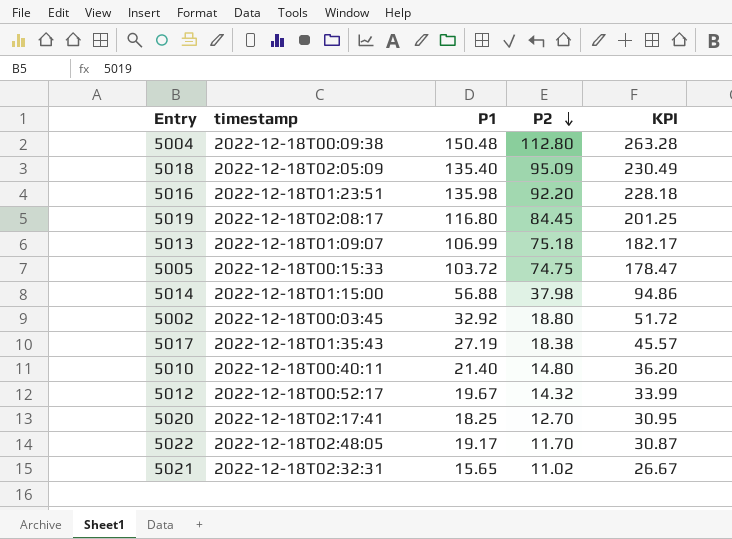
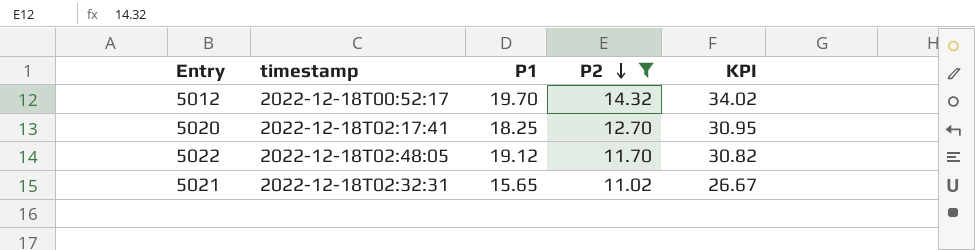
filter: none -> P2 <= 14.32
5012 | P1: 19.67 -> 19.70
5012 | KPI: 33.99 -> 34.02
5022 | P1: 19.17 -> 19.12
5022 | KPI: 30.87 -> 30.82

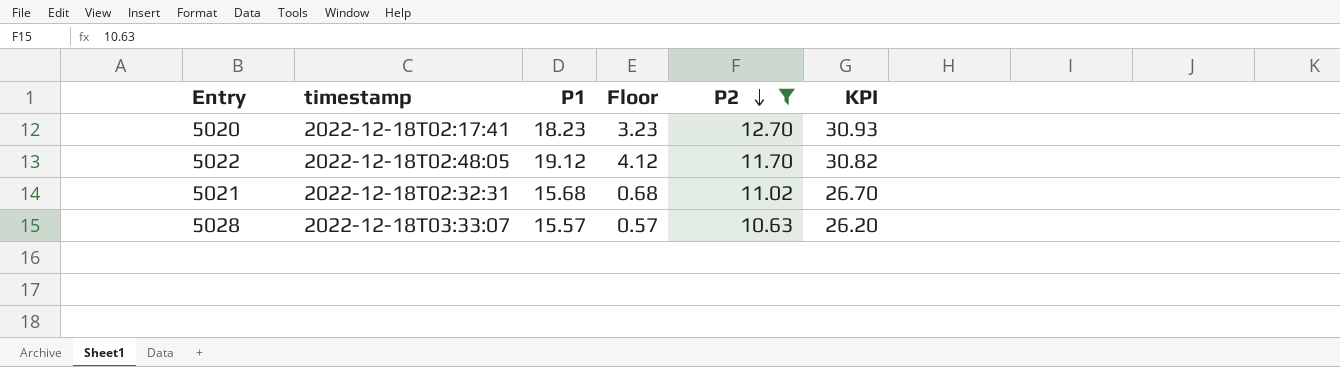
column Floor | formula: none -> [P1] - 15
row 5012: 2022-12-18T00:52:17 | 19.70 | 14.32 | 34.02 -> none
5020 | P1: 18.25 -> 18.23
5020 | KPI: 30.95 -> 30.93
5021 | P1: 15.65 -> 15.68
5021 | KPI: 26.67 -> 26.70
row 5028: none -> 2022-12-18T03:33:07 | 15.57 | 0.57 | 10.63 | 26.20

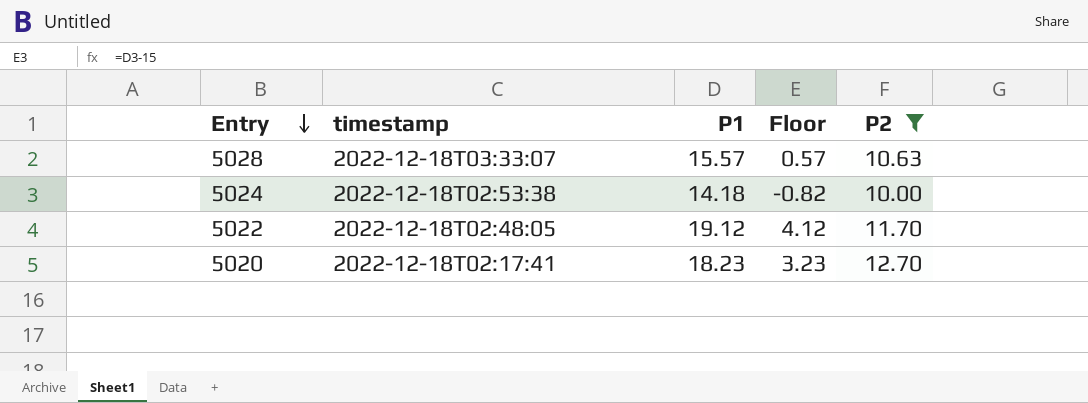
row order: P2 descending -> Entry descending
column KPI | formula: [P1] + [P2] -> none
row 5021: 2022-12-18T02:32:31 | 15.68 | 0.68 | 11.02 | 26.70 -> none
row 5024: none -> 2022-12-18T02:53:38 | 14.18 | -0.82 | 10.00

